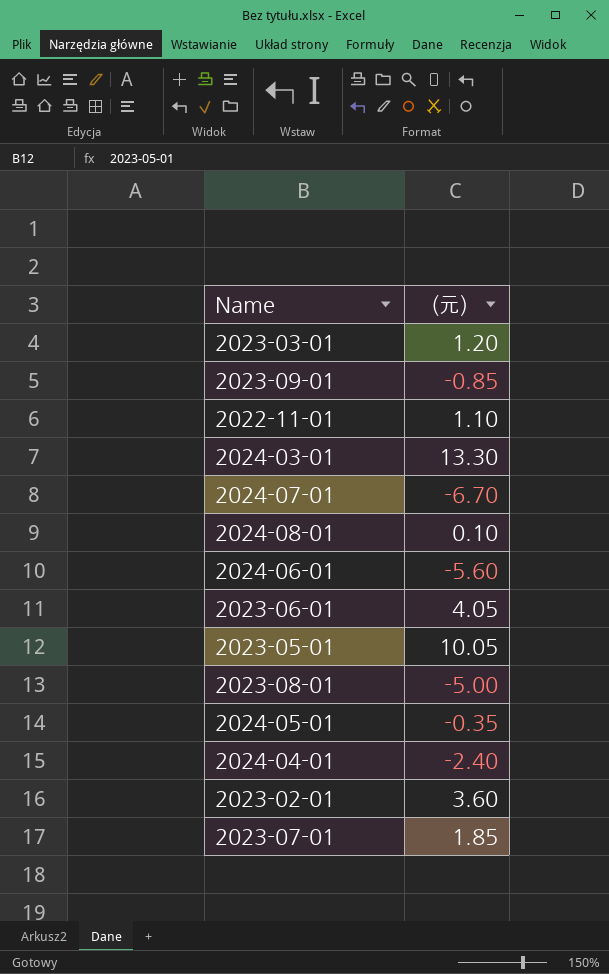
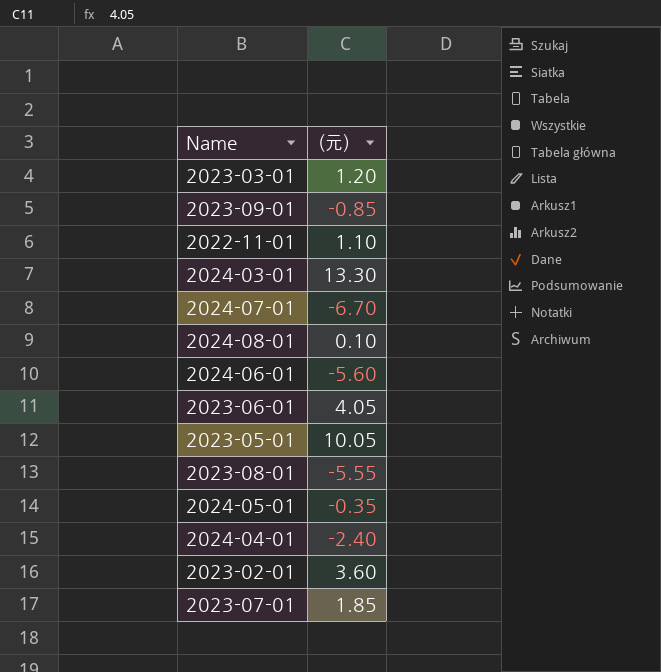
2023-08-01 | (元): -5.00 -> -5.55

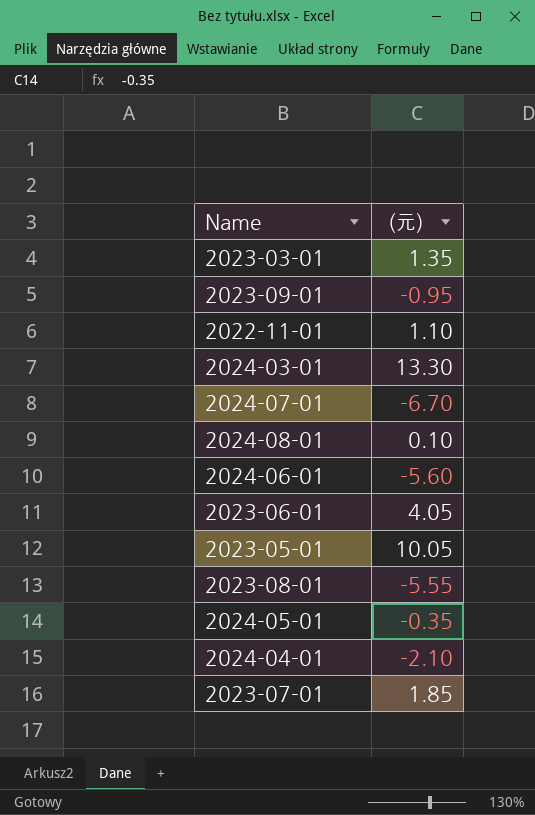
row 2023-02-01: 3.60 -> none
2023-03-01 | (元): 1.20 -> 1.35
2023-09-01 | (元): -0.85 -> -0.95
2024-04-01 | (元): -2.40 -> -2.10

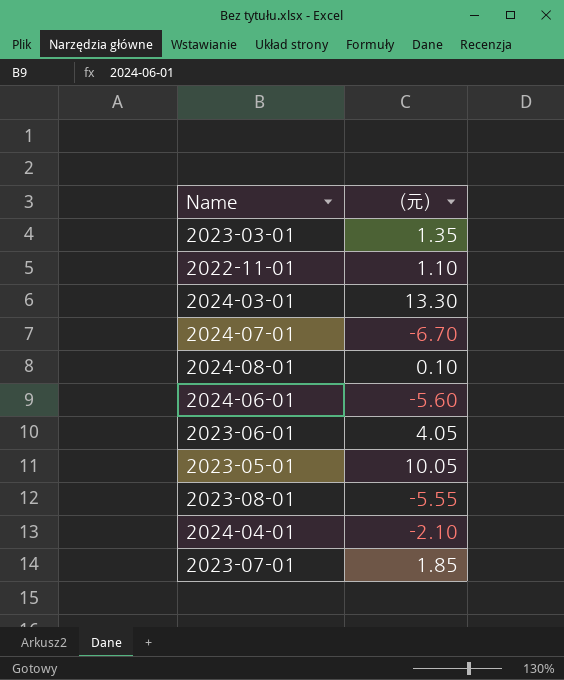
row 2023-09-01: -0.95 -> none
row 2024-05-01: -0.35 -> none

